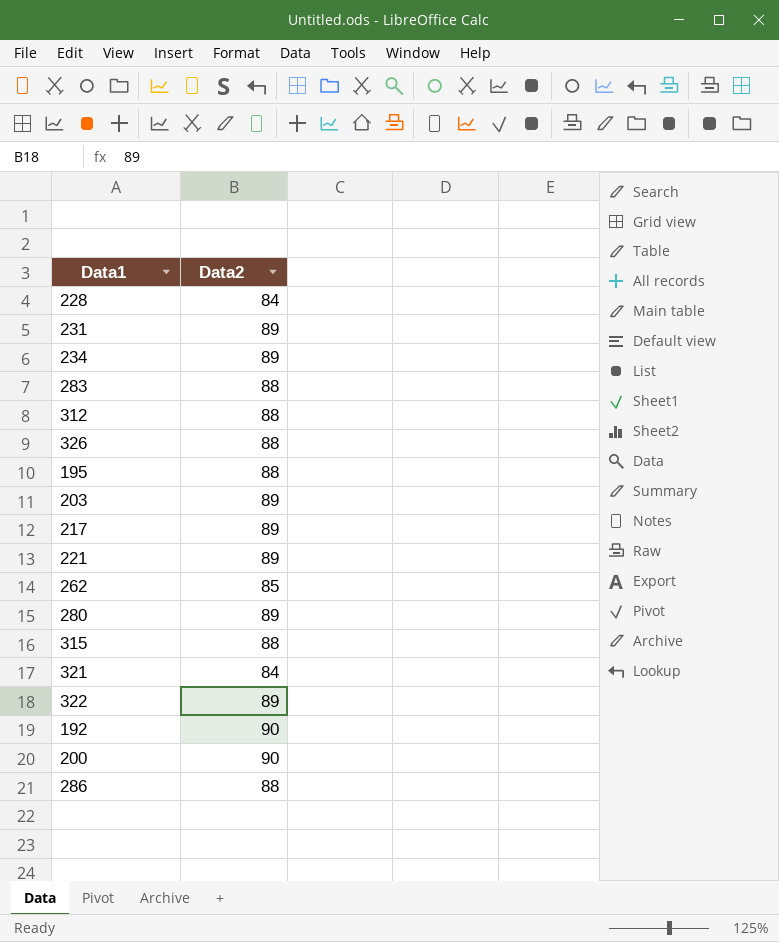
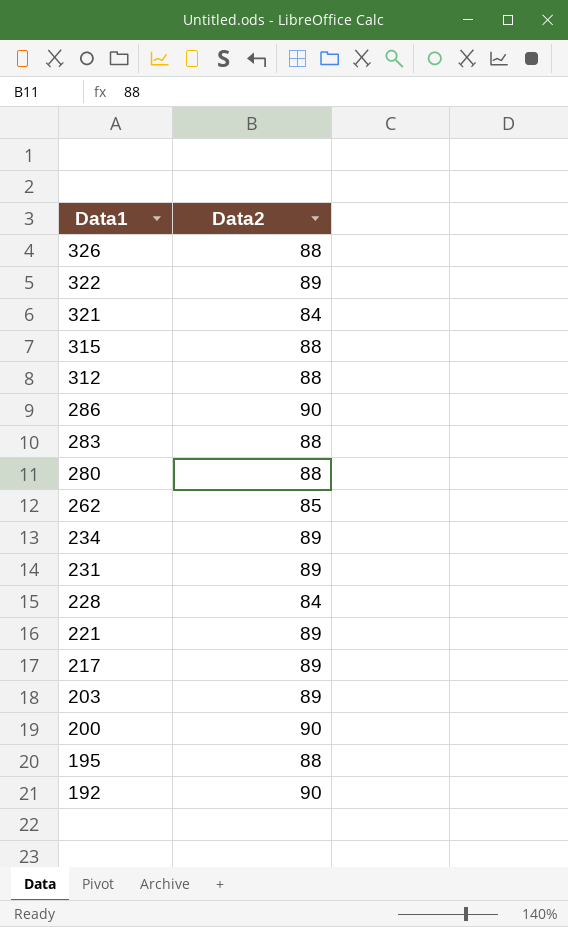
row order: none -> Data1 descending
286 | Data2: 88 -> 90
280 | Data2: 89 -> 88

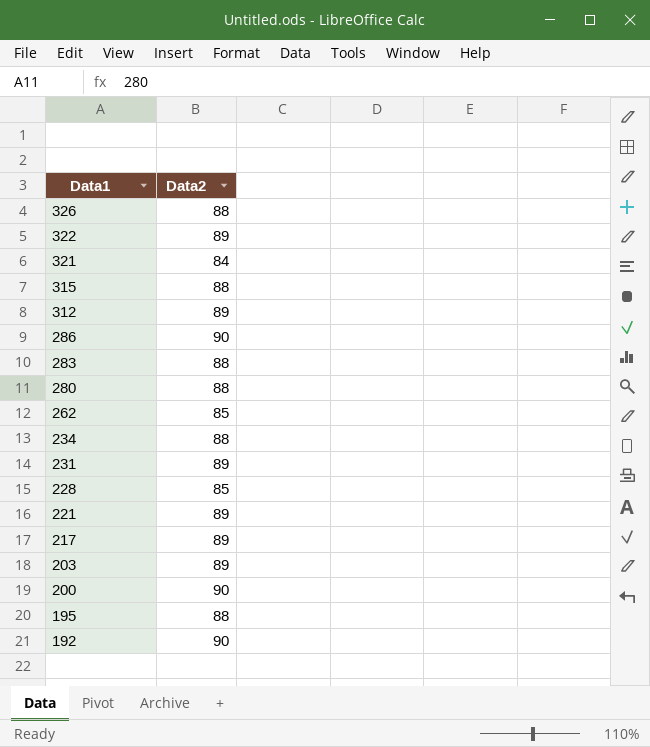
312 | Data2: 88 -> 89
234 | Data2: 89 -> 88
228 | Data2: 84 -> 85

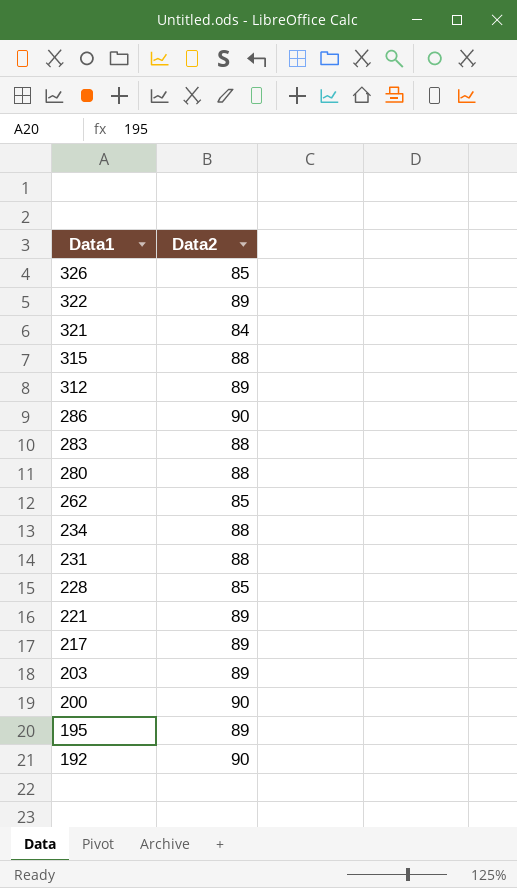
326 | Data2: 88 -> 85
231 | Data2: 89 -> 88
195 | Data2: 88 -> 89

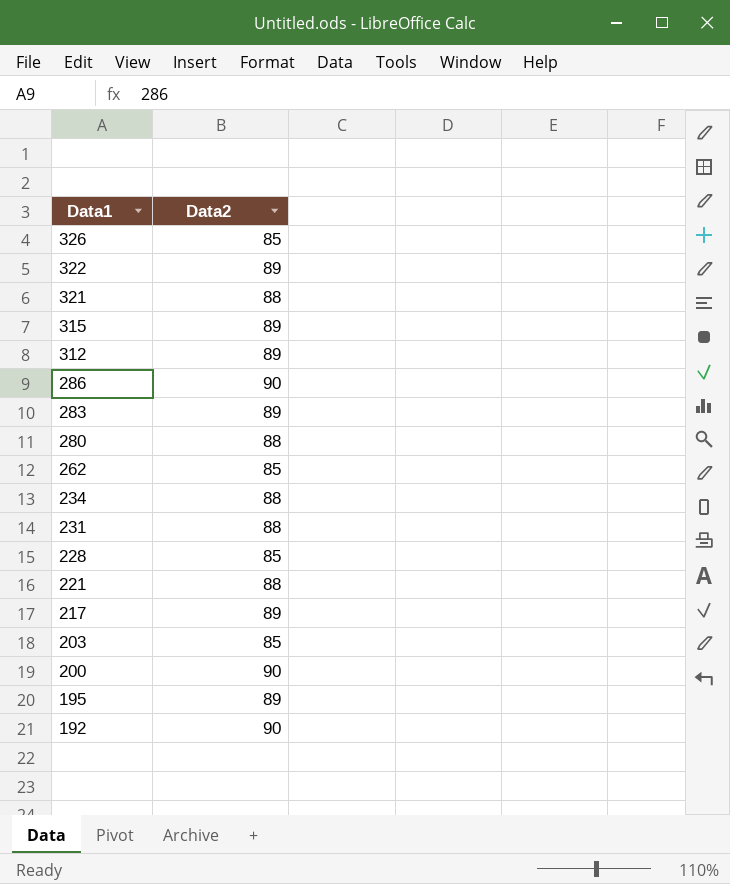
321 | Data2: 84 -> 88
315 | Data2: 88 -> 89
283 | Data2: 88 -> 89
221 | Data2: 89 -> 88
203 | Data2: 89 -> 85

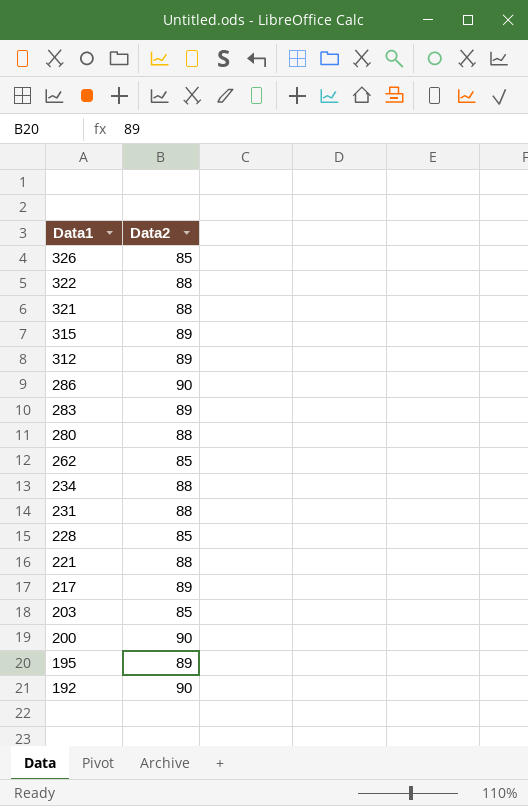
322 | Data2: 89 -> 88

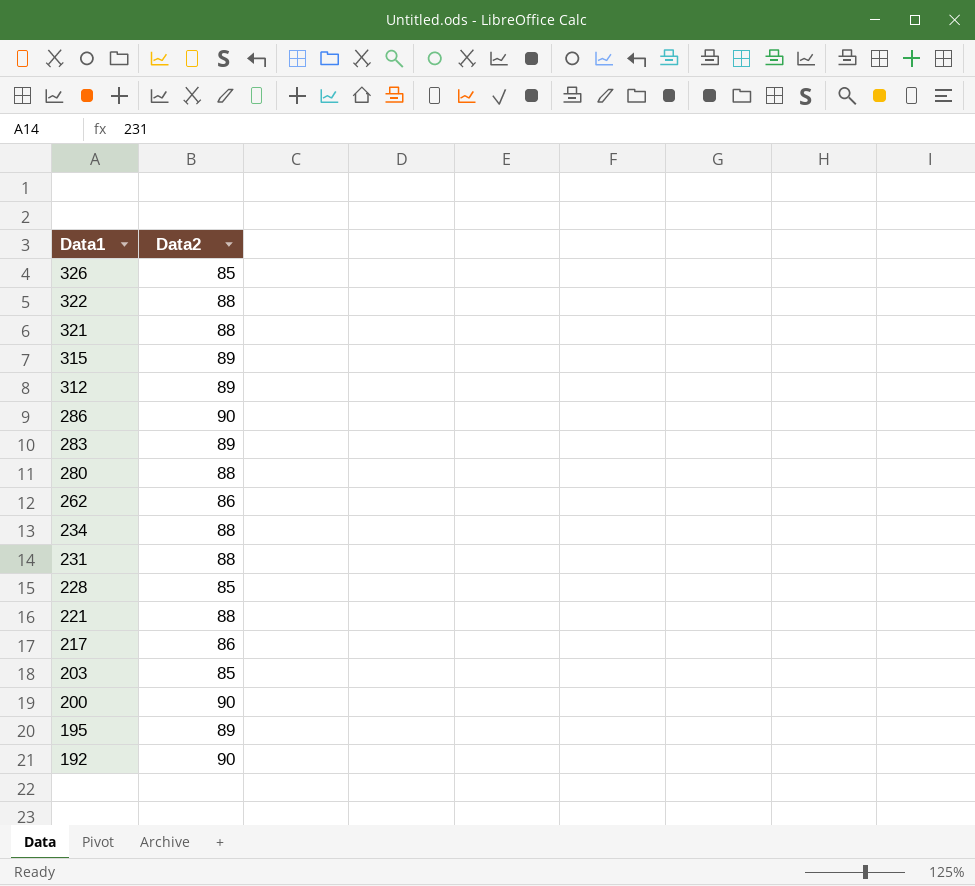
262 | Data2: 85 -> 86
217 | Data2: 89 -> 86

